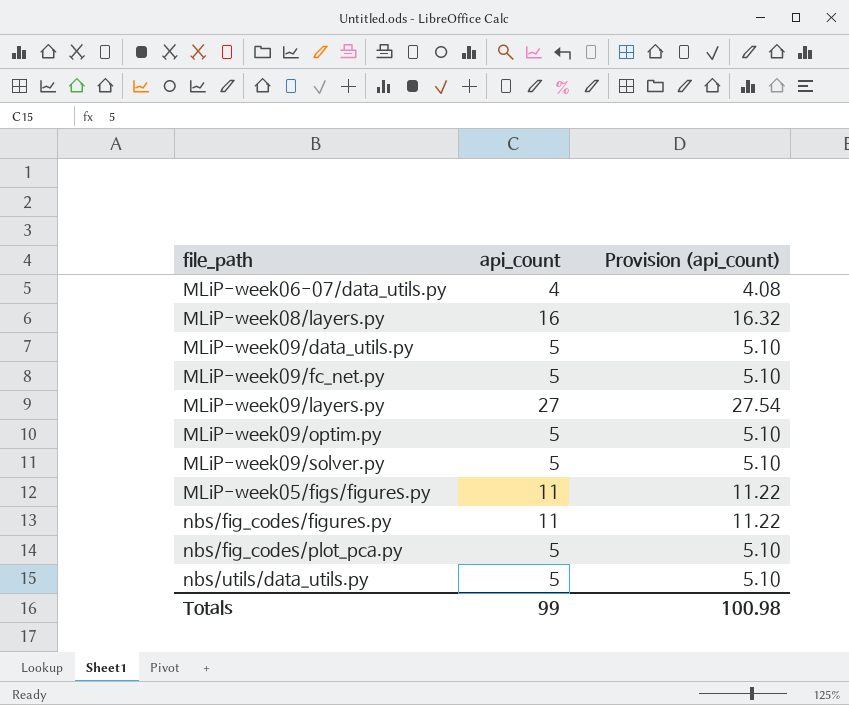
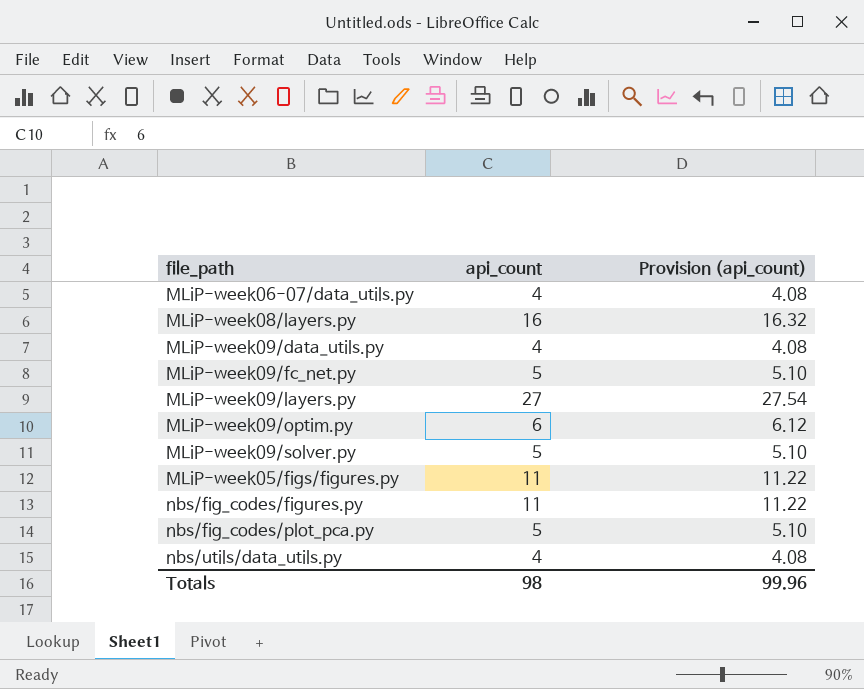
MLiP-week09/data_utils.py | api_count: 5 -> 4
MLiP-week09/data_utils.py | Provision (api_count): 5.10 -> 4.08
MLiP-week09/optim.py | api_count: 5 -> 6
MLiP-week09/optim.py | Provision (api_count): 5.10 -> 6.12
nbs/utils/data_utils.py | api_count: 5 -> 4
nbs/utils/data_utils.py | Provision (api_count): 5.10 -> 4.08
Totals | api_count: 99 -> 98
Totals | Provision (api_count): 100.98 -> 99.96

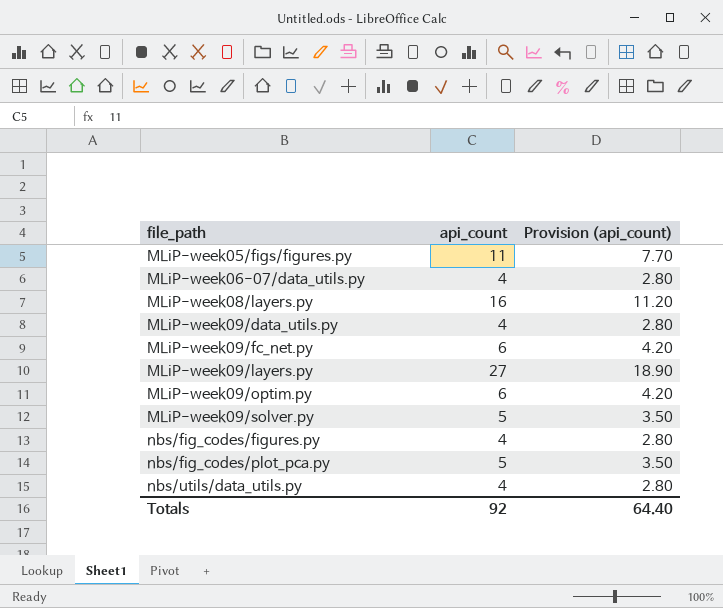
row order: none -> file_path ascending
column Provision (api_count) | formula: [api_count] * 1.02 -> [api_count] * 0.7
MLiP-week09/fc_net.py | api_count: 5 -> 6
nbs/fig_codes/figures.py | api_count: 11 -> 4
Totals | api_count: 98 -> 92
Totals | Provision (api_count): 99.96 -> 64.40

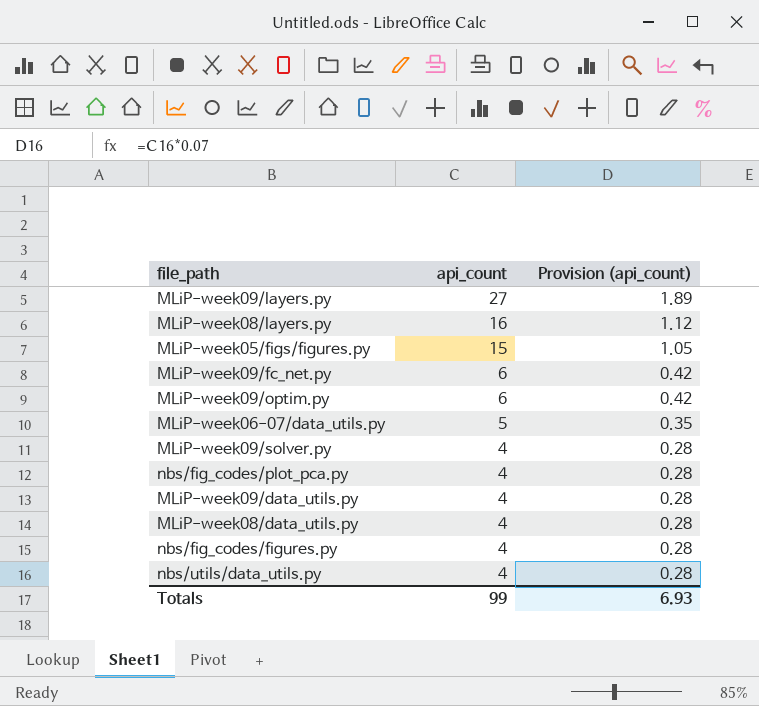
row order: file_path ascending -> api_count descending
column Provision (api_count) | formula: [api_count] * 0.7 -> [api_count] * 0.07
MLiP-week05/figs/figures.py | api_count: 11 -> 15
MLiP-week06-07/data_utils.py | api_count: 4 -> 5
MLiP-week09/solver.py | api_count: 5 -> 4
nbs/fig_codes/plot_pca.py | api_count: 5 -> 4
row MLiP-week08/data_utils.py: none -> 4 | 0.28
Totals | api_count: 92 -> 99
Totals | Provision (api_count): 64.40 -> 6.93

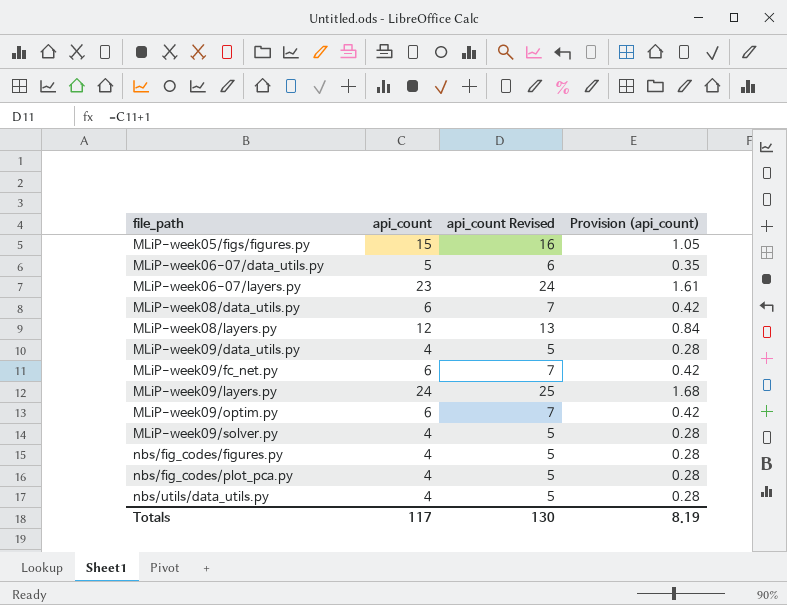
row order: api_count descending -> file_path ascending
column api_count Revised | formula: none -> [api_count] + 1
row MLiP-week06-07/layers.py: none -> 23 | 24 | 1.61
MLiP-week08/data_utils.py | api_count: 4 -> 6
MLiP-week08/data_utils.py | Provision (api_count): 0.28 -> 0.42
MLiP-week08/layers.py | api_count: 16 -> 12
MLiP-week08/layers.py | Provision (api_count): 1.12 -> 0.84
MLiP-week09/layers.py | api_count: 27 -> 24
MLiP-week09/layers.py | Provision (api_count): 1.89 -> 1.68
Totals | api_count: 99 -> 117
Totals | Provision (api_count): 6.93 -> 8.19

